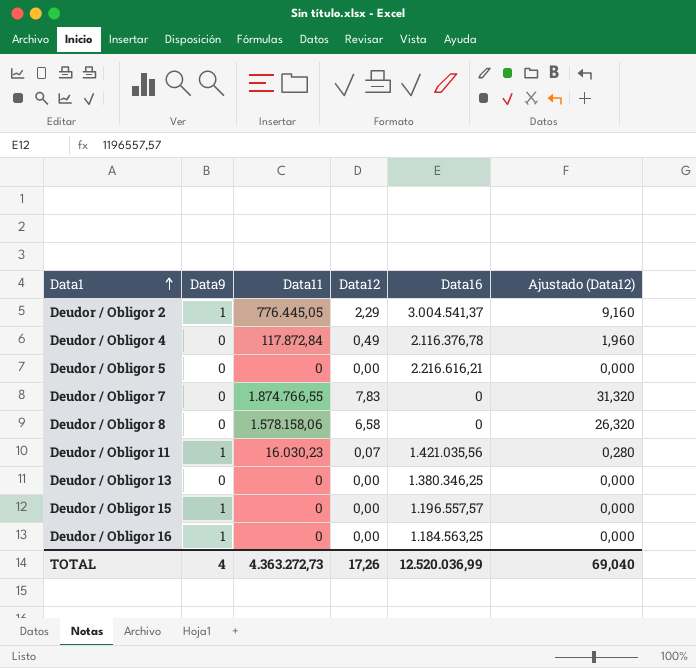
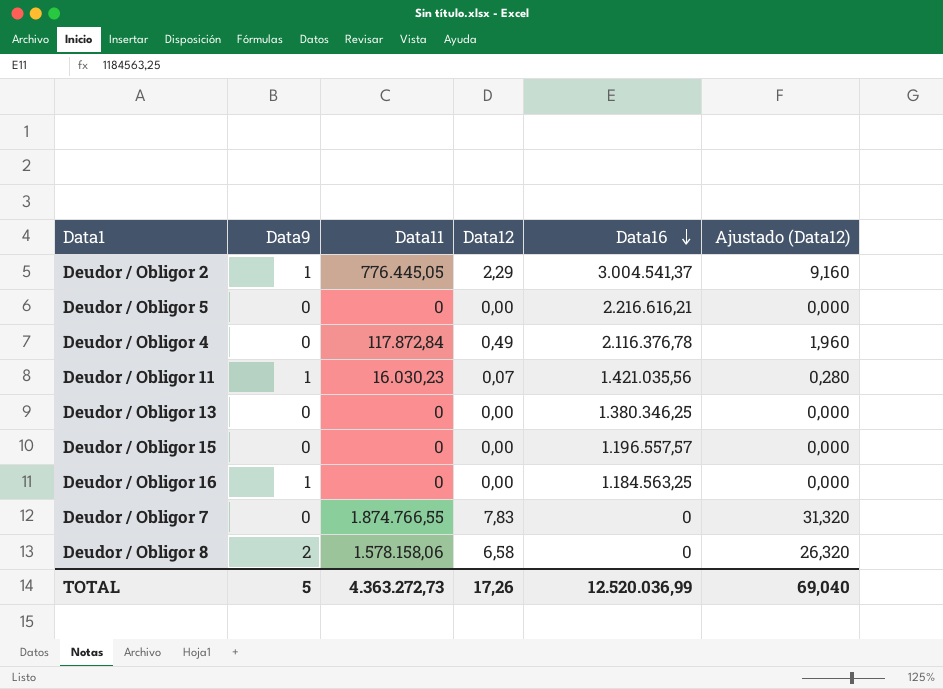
row order: Data1 ascending -> Data16 descending
Deudor / Obligor 15 | Data9: 1 -> 0
Deudor / Obligor 8 | Data9: 0 -> 2
TOTAL | Data9: 4 -> 5

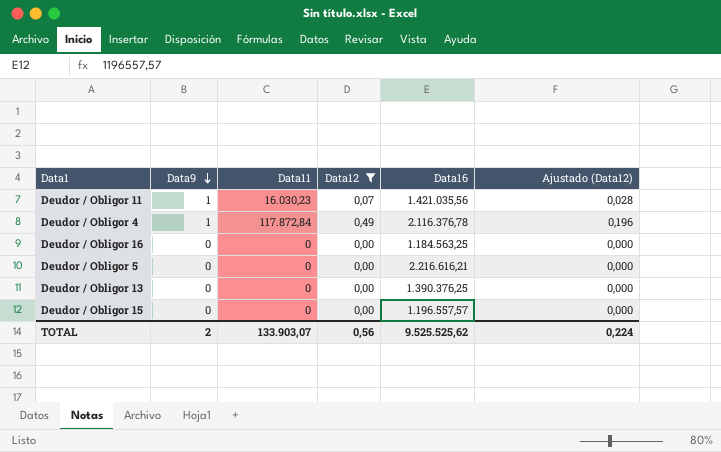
filter: none -> Data12 <= 0,49
row order: Data16 descending -> Data9 descending
column Ajustado (Data12) | formula: [Data12] * 4 -> [Data12] * 0,4
Deudor / Obligor 4 | Data9: 0 -> 1
Deudor / Obligor 16 | Data9: 1 -> 0
Deudor / Obligor 13 | Data16: 1.380.346,25 -> 1.390.376,25
TOTAL | Data9: 5 -> 2
TOTAL | Data11: 4.363.272,73 -> 133.903,07
TOTAL | Data12: 17,26 -> 0,56
TOTAL | Data16: 12.520.036,99 -> 9.525.525,62
TOTAL | Ajustado (Data12): 69,040 -> 0,224

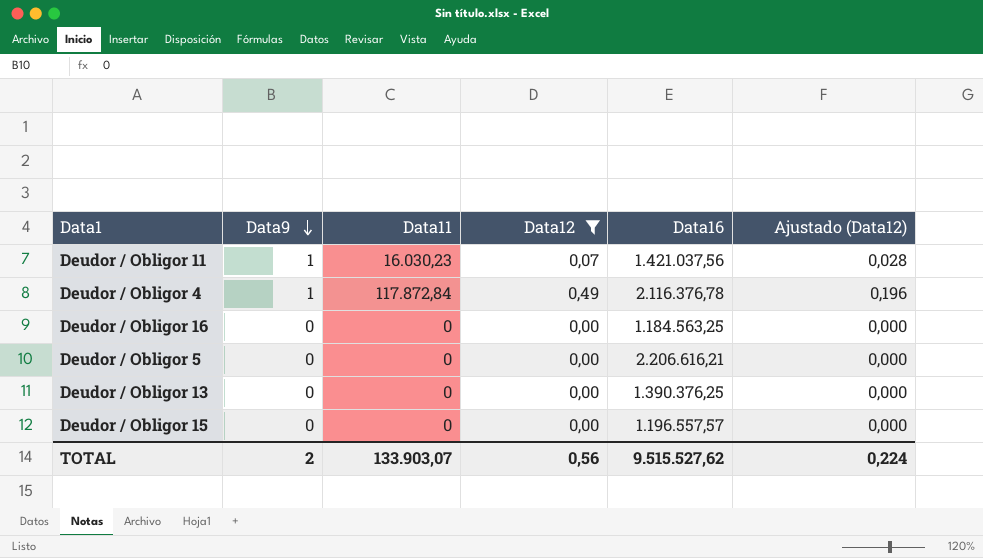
Deudor / Obligor 11 | Data16: 1.421.035,56 -> 1.421.037,56
Deudor / Obligor 5 | Data16: 2.216.616,21 -> 2.206.616,21
TOTAL | Data16: 9.525.525,62 -> 9.515.527,62

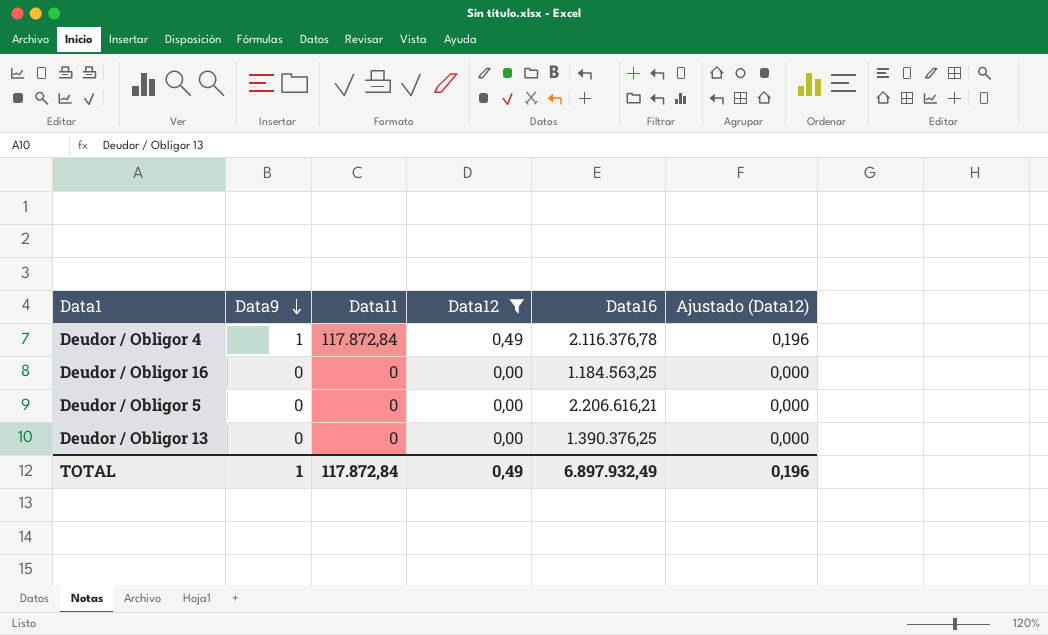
row Deudor / Obligor 11: 1 | 16.030,23 | 0,07 | 1.421.037,56 | 0,028 -> none
row Deudor / Obligor 15: 0 | 0 | 0,00 | 1.196.557,57 | 0,000 -> none
TOTAL | Data9: 2 -> 1
TOTAL | Data11: 133.903,07 -> 117.872,84
TOTAL | Data12: 0,56 -> 0,49
TOTAL | Data16: 9.515.527,62 -> 6.897.932,49
TOTAL | Ajustado (Data12): 0,224 -> 0,196

